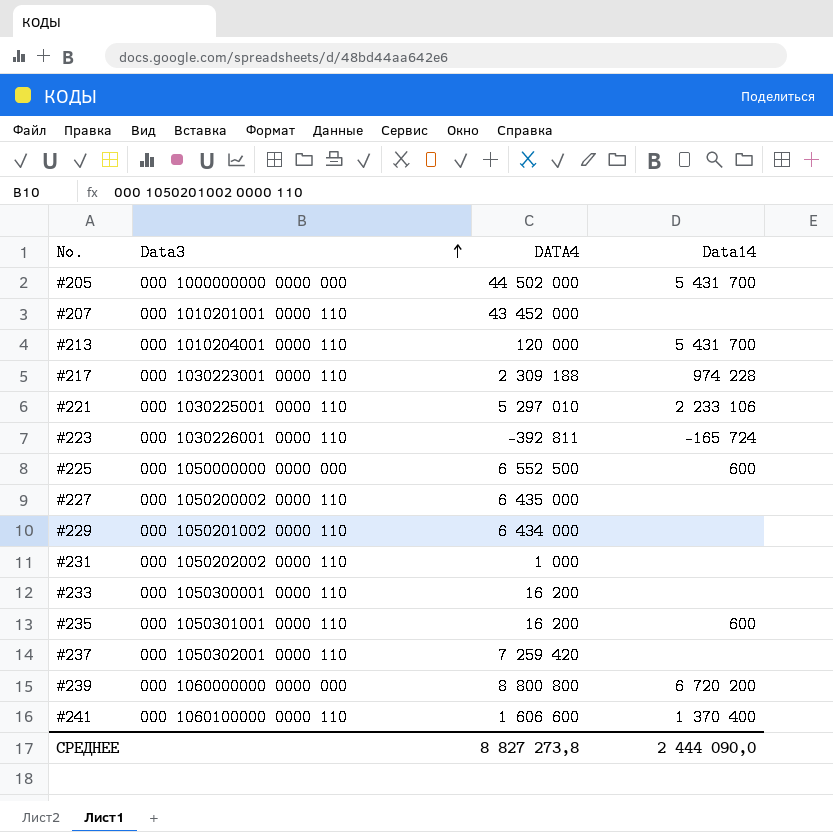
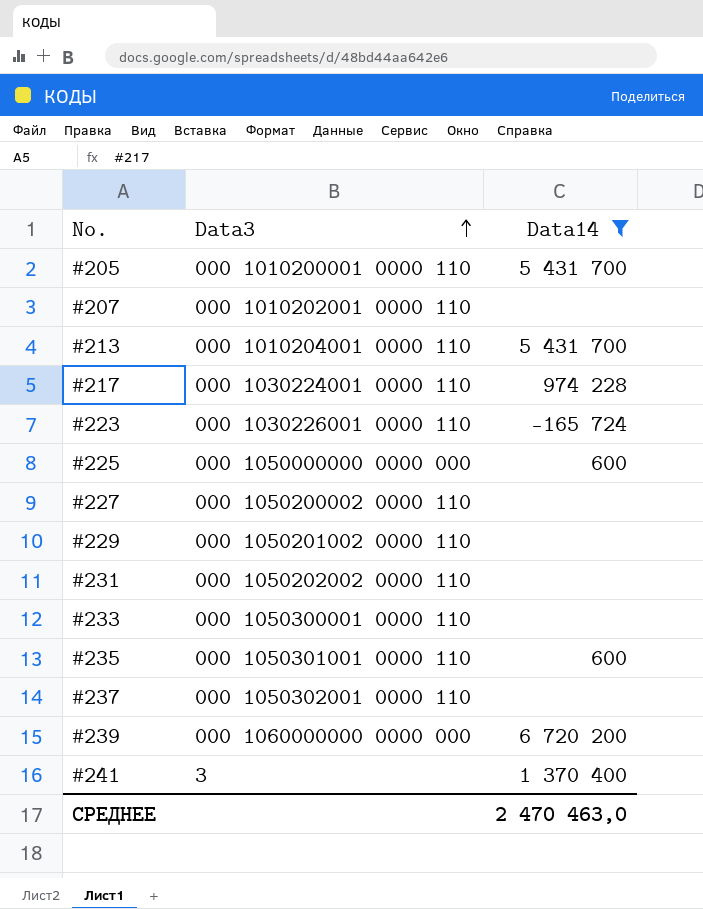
filter: none -> Data14 != 2 233 106
column DATA4 | position: 3 -> none
#205 | Data3: 000 1000000000 0000 000 -> 000 1010200001 0000 110
#207 | Data3: 000 1010201001 0000 110 -> 000 1010202001 0000 110
#217 | Data3: 000 1030223001 0000 110 -> 000 1030224001 0000 110
#241 | Data3: 000 1060100000 0000 110 -> 3
СРЕДНЕЕ | Data14: 2 444 090,0 -> 2 470 463,0

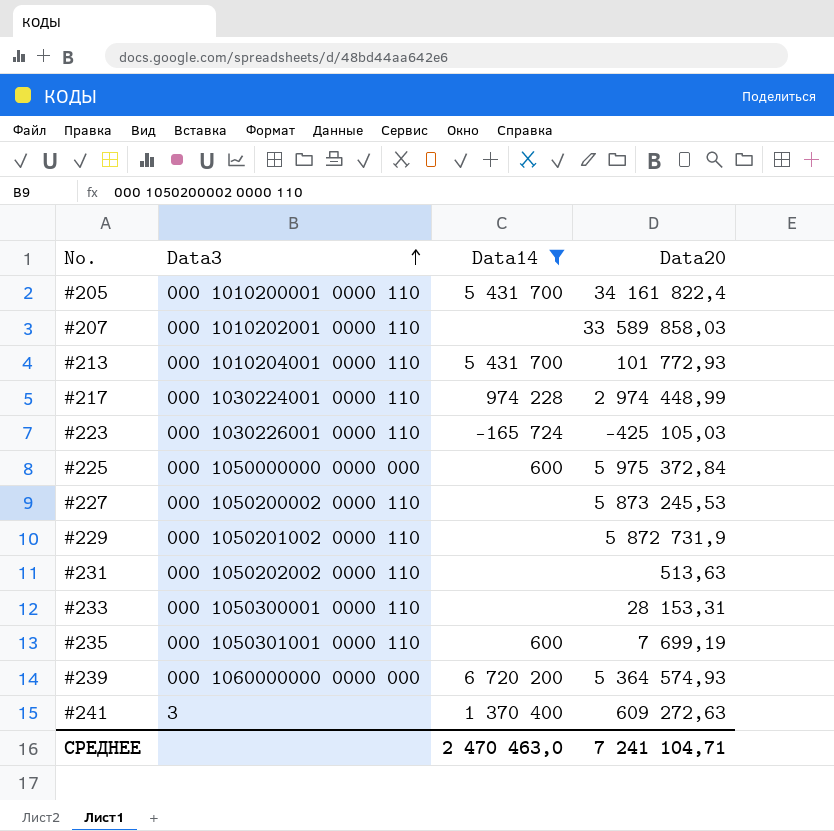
column Data20 | position: none -> 4
row #237: 000 1050302001 0000 110 | none -> none

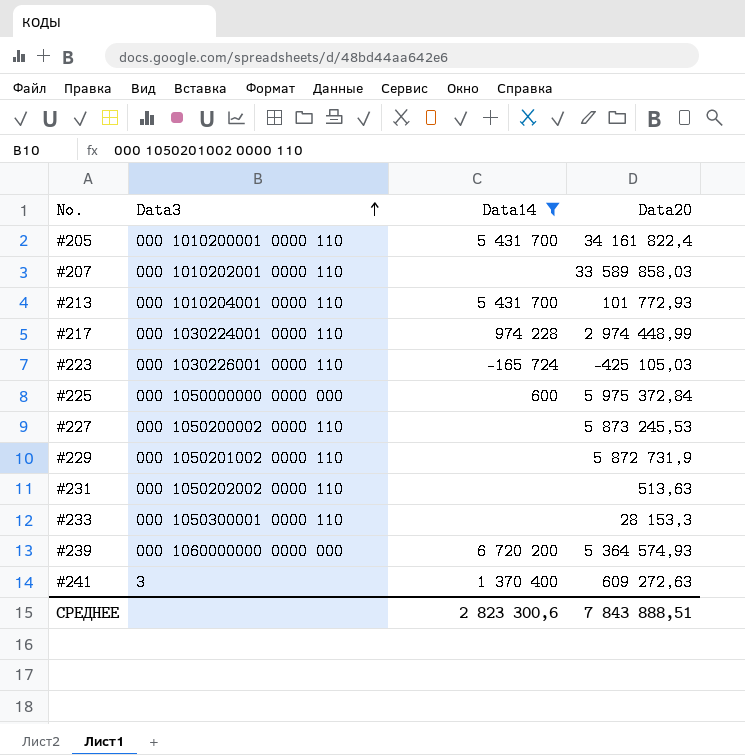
row #235: 000 1050301001 0000 110 | 600 | 7 699,19 -> none
#233 | Data20: 28 153,31 -> 28 153,3
СРЕДНЕЕ | Data14: 2 470 463,0 -> 2 823 300,6
СРЕДНЕЕ | Data20: 7 241 104,71 -> 7 843 888,51

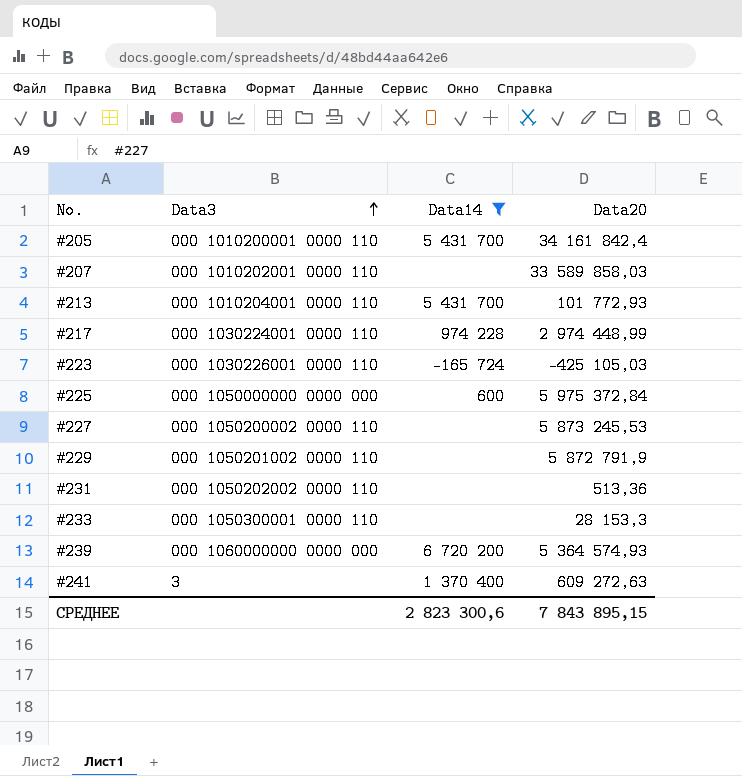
#205 | Data20: 34 161 822,4 -> 34 161 842,4
#229 | Data20: 5 872 731,9 -> 5 872 791,9
#231 | Data20: 513,63 -> 513,36
СРЕДНЕЕ | Data20: 7 843 888,51 -> 7 843 895,15

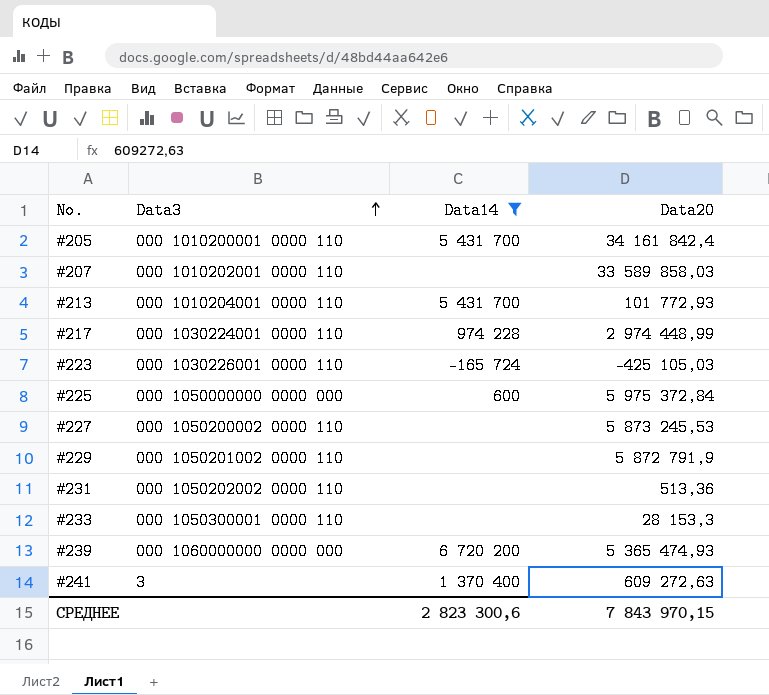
#239 | Data20: 5 364 574,93 -> 5 365 474,93
СРЕДНЕЕ | Data20: 7 843 895,15 -> 7 843 970,15

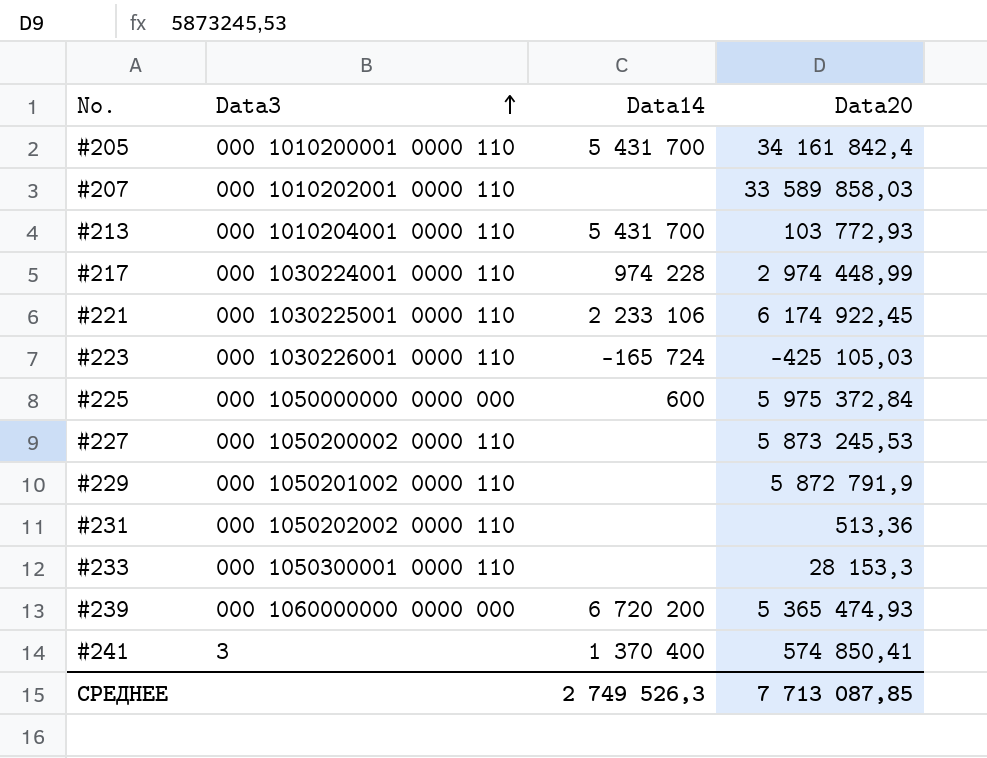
filter: Data14 != 2 233 106 -> none
#213 | Data20: 101 772,93 -> 103 772,93
#241 | Data20: 609 272,63 -> 574 850,41
СРЕДНЕЕ | Data14: 2 823 300,6 -> 2 749 526,3
СРЕДНЕЕ | Data20: 7 843 970,15 -> 7 713 087,85

